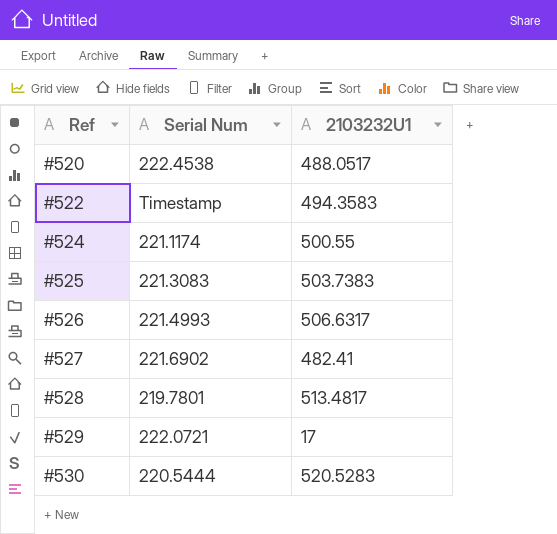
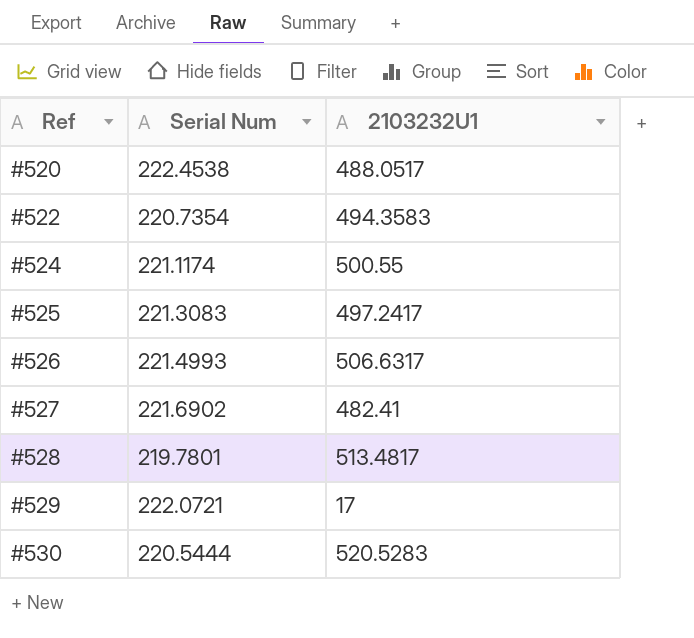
#522 | Serial Num: Timestamp -> 220.7354
#525 | 2103232U1: 503.7383 -> 497.2417

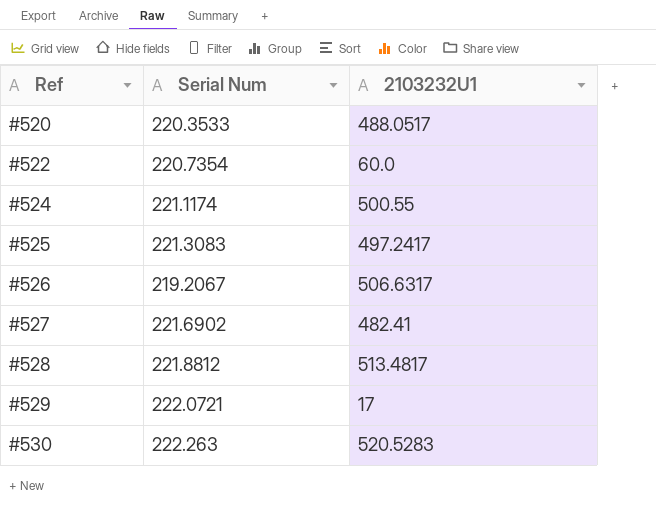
#520 | Serial Num: 222.4538 -> 220.3533
#522 | 2103232U1: 494.3583 -> 60.0
#526 | Serial Num: 221.4993 -> 219.2067
#528 | Serial Num: 219.7801 -> 221.8812
#530 | Serial Num: 220.5444 -> 222.263

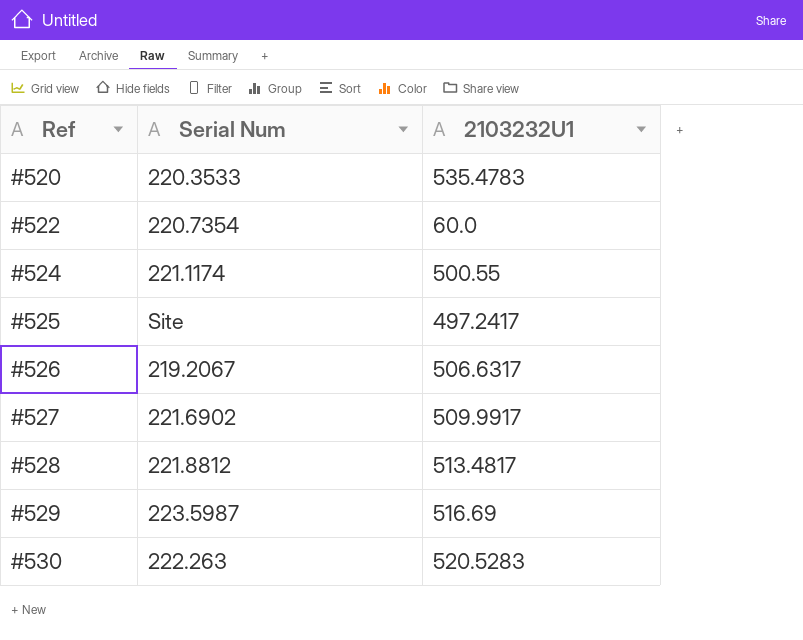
#520 | 2103232U1: 488.0517 -> 535.4783
#525 | Serial Num: 221.3083 -> Site
#527 | 2103232U1: 482.41 -> 509.9917
#529 | Serial Num: 222.0721 -> 223.5987
#529 | 2103232U1: 17 -> 516.69

